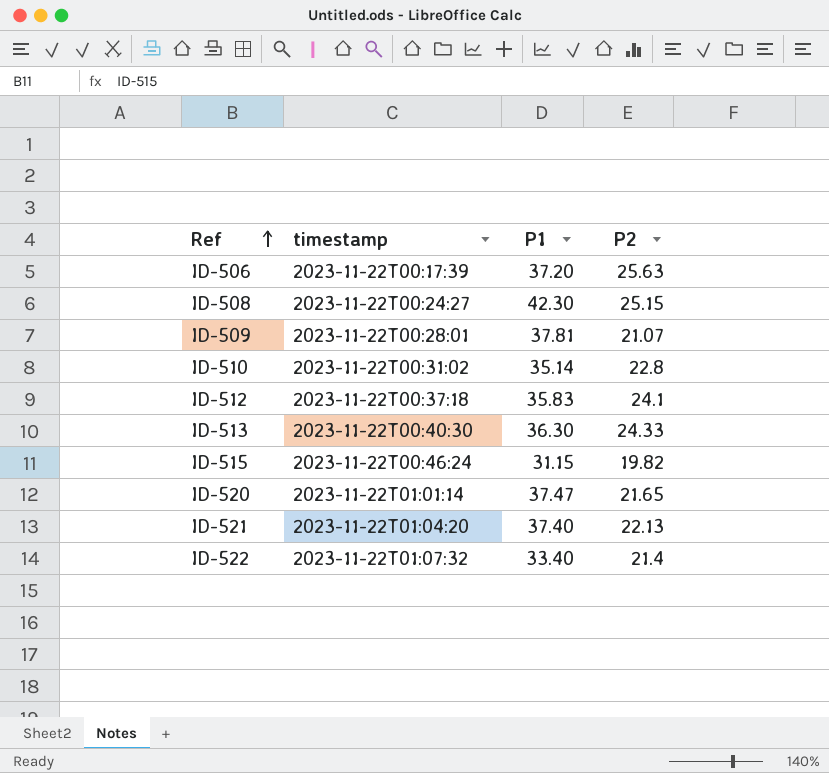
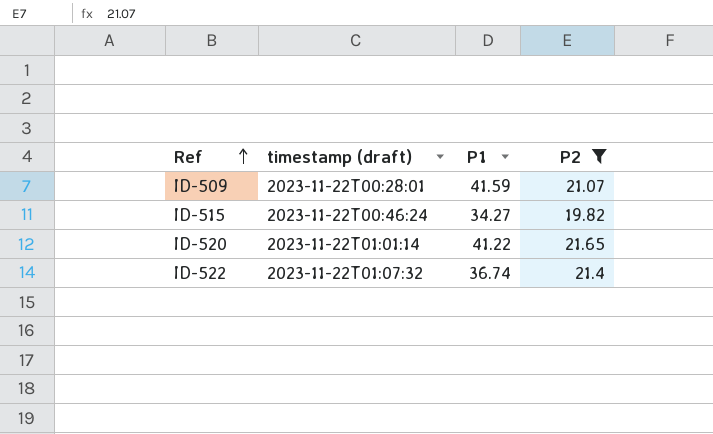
filter: none -> P2 <= 21.65
column name: timestamp -> timestamp (draft)
ID-509 | P1: 37.81 -> 41.59
ID-515 | P1: 31.15 -> 34.27
ID-520 | P1: 37.47 -> 41.22
ID-522 | P1: 33.40 -> 36.74

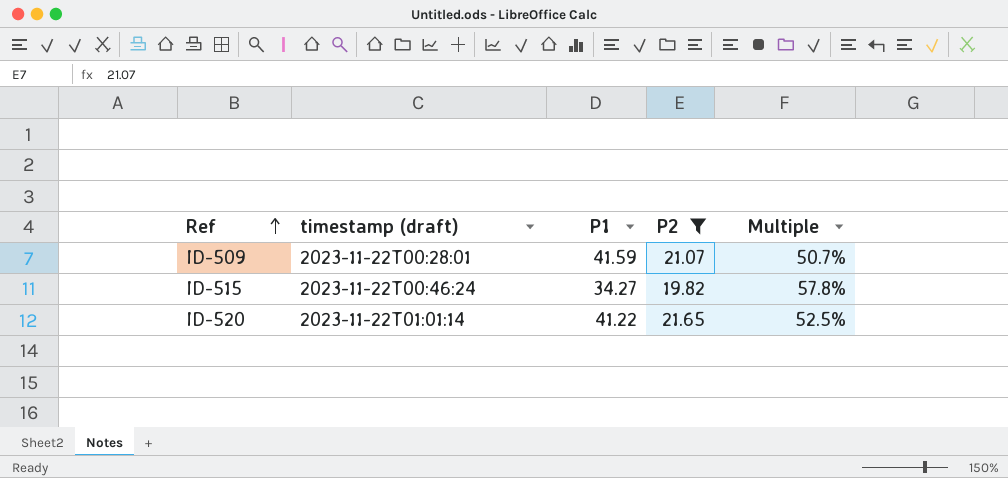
column Multiple | formula: none -> [P2] / [P1]
row ID-522: 2023-11-22T01:07:32 | 36.74 | 21.4 -> none

